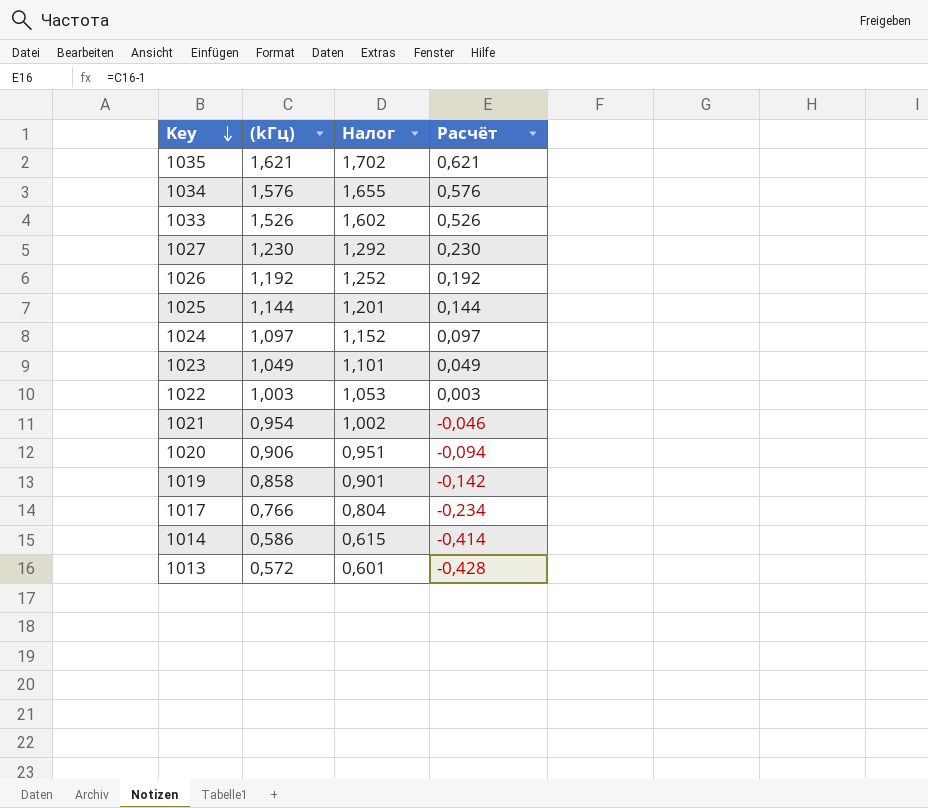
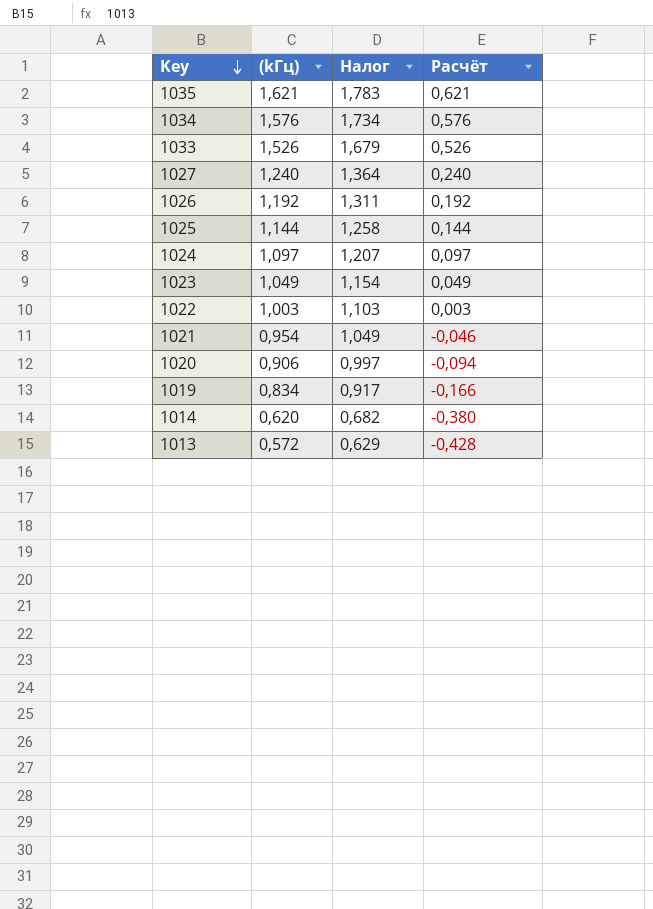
column Налог | formula: [(kГц)] * 1,05 -> [(kГц)] * 1,1
row 1017: 0,766 | 0,804 | -0,234 -> none
1027 | (kГц): 1,230 -> 1,240
1027 | Расчёт: 0,230 -> 0,240
1019 | (kГц): 0,858 -> 0,834
1019 | Расчёт: -0,142 -> -0,166
1014 | (kГц): 0,586 -> 0,620
1014 | Расчёт: -0,414 -> -0,380

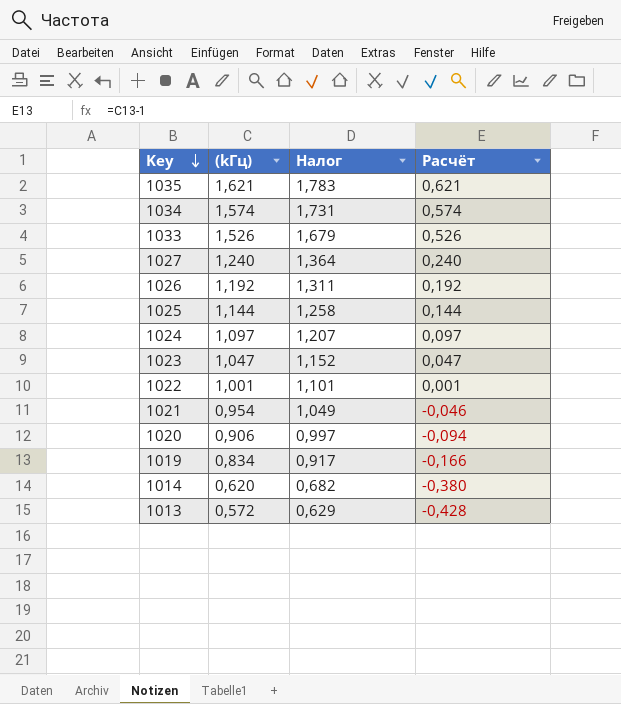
1034 | (kГц): 1,576 -> 1,574
1034 | Налог: 1,734 -> 1,731
1034 | Расчёт: 0,576 -> 0,574
1023 | (kГц): 1,049 -> 1,047
1023 | Налог: 1,154 -> 1,152
1023 | Расчёт: 0,049 -> 0,047
1022 | (kГц): 1,003 -> 1,001
1022 | Налог: 1,103 -> 1,101
1022 | Расчёт: 0,003 -> 0,001

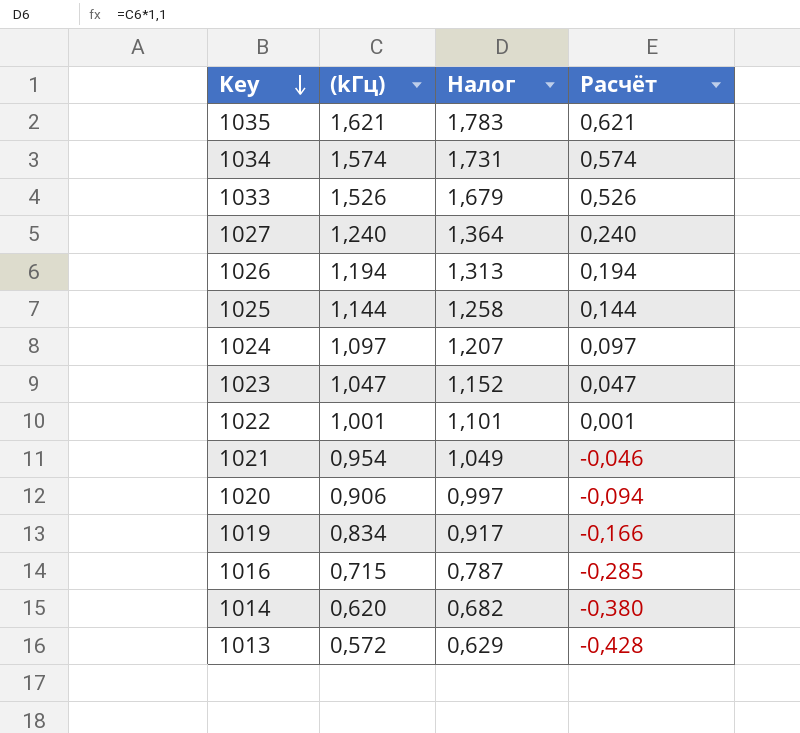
1026 | (kГц): 1,192 -> 1,194
1026 | Налог: 1,311 -> 1,313
1026 | Расчёт: 0,192 -> 0,194
row 1016: none -> 0,715 | 0,787 | -0,285

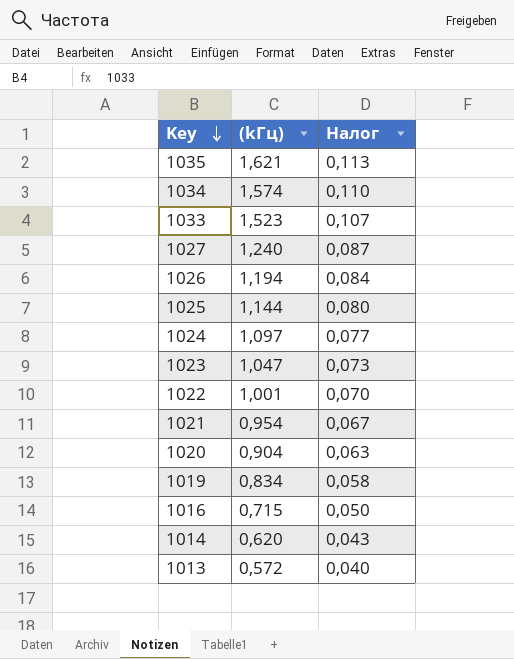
column Расчёт | formula: [(kГц)] - 1 -> none
column Налог | formula: [(kГц)] * 1,1 -> [(kГц)] * 0,07
1033 | (kГц): 1,526 -> 1,523
1020 | (kГц): 0,906 -> 0,904

